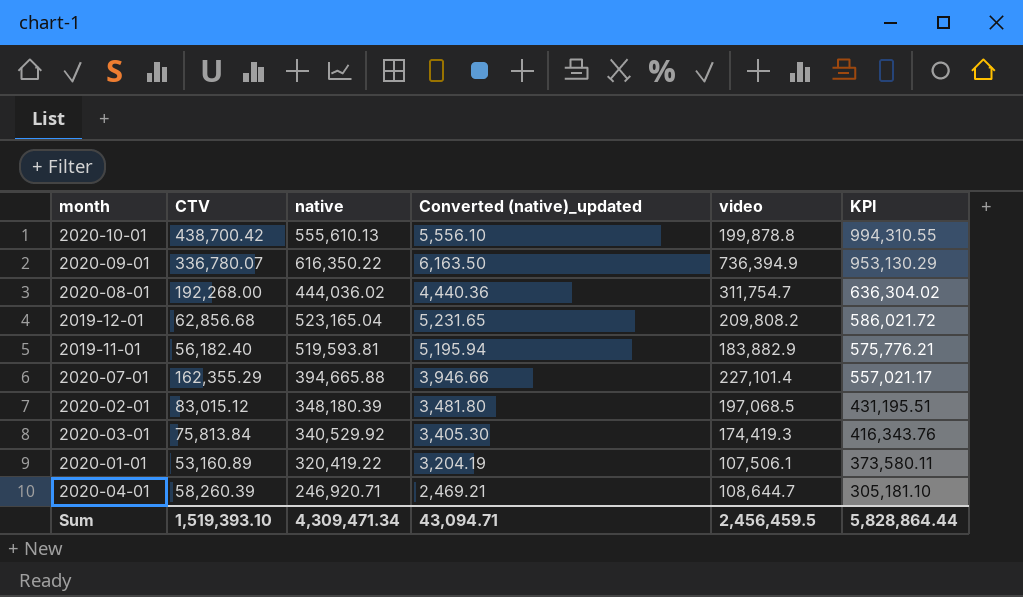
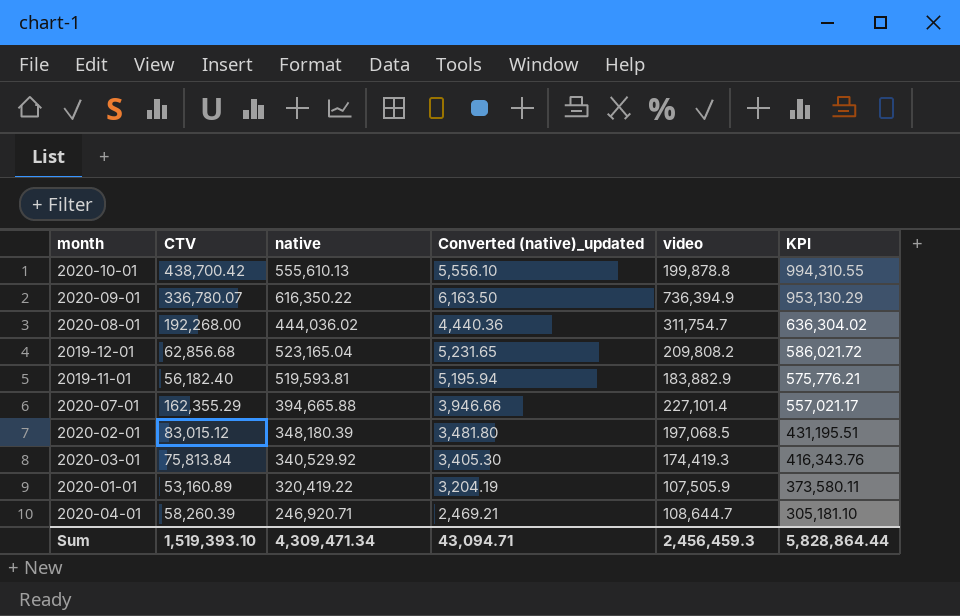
2020-01-01 | video: 107,506.1 -> 107,505.9
Sum | video: 2,456,459.5 -> 2,456,459.3

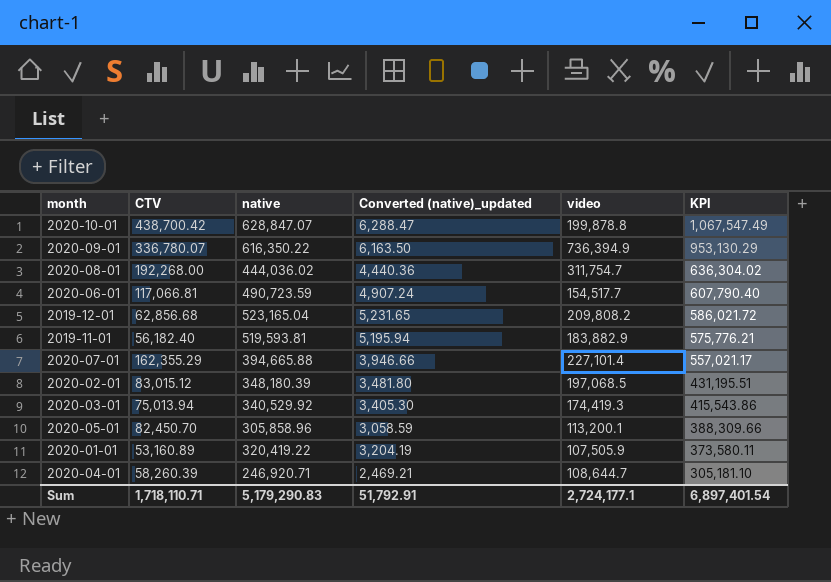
2020-10-01 | native: 555,610.13 -> 628,847.07
2020-10-01 | Converted (native)_updated: 5,556.10 -> 6,288.47
2020-10-01 | KPI: 994,310.55 -> 1,067,547.49
row 2020-06-01: none -> 117,066.81 | 490,723.59 | 4,907.24 | 154,517.7 | 607,790.40
2020-03-01 | CTV: 75,813.84 -> 75,013.94
2020-03-01 | KPI: 416,343.76 -> 415,543.86
row 2020-05-01: none -> 82,450.70 | 305,858.96 | 3,058.59 | 113,200.1 | 388,309.66
Sum | CTV: 1,519,393.10 -> 1,718,110.71
Sum | native: 4,309,471.34 -> 5,179,290.83
Sum | Converted (native)_updated: 43,094.71 -> 51,792.91
Sum | video: 2,456,459.3 -> 2,724,177.1
Sum | KPI: 5,828,864.44 -> 6,897,401.54

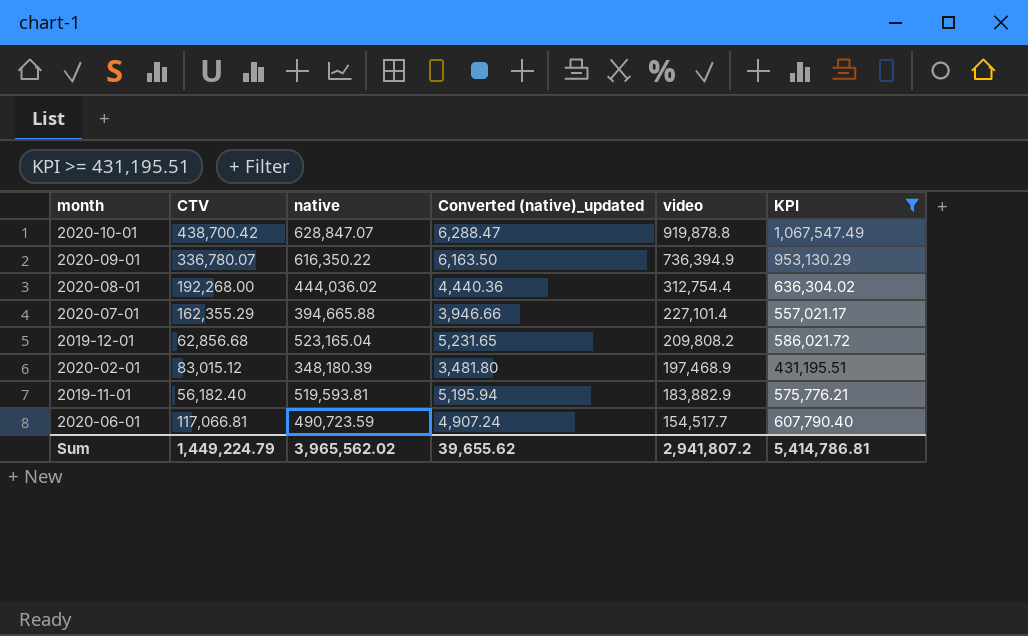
filter: none -> KPI >= 431,195.51
row order: KPI descending -> video descending
2020-10-01 | video: 199,878.8 -> 919,878.8
2020-08-01 | video: 311,754.7 -> 312,754.4
2020-02-01 | video: 197,068.5 -> 197,468.9
Sum | CTV: 1,718,110.71 -> 1,449,224.79
Sum | native: 5,179,290.83 -> 3,965,562.02
Sum | Converted (native)_updated: 51,792.91 -> 39,655.62
Sum | video: 2,724,177.1 -> 2,941,807.2
Sum | KPI: 6,897,401.54 -> 5,414,786.81

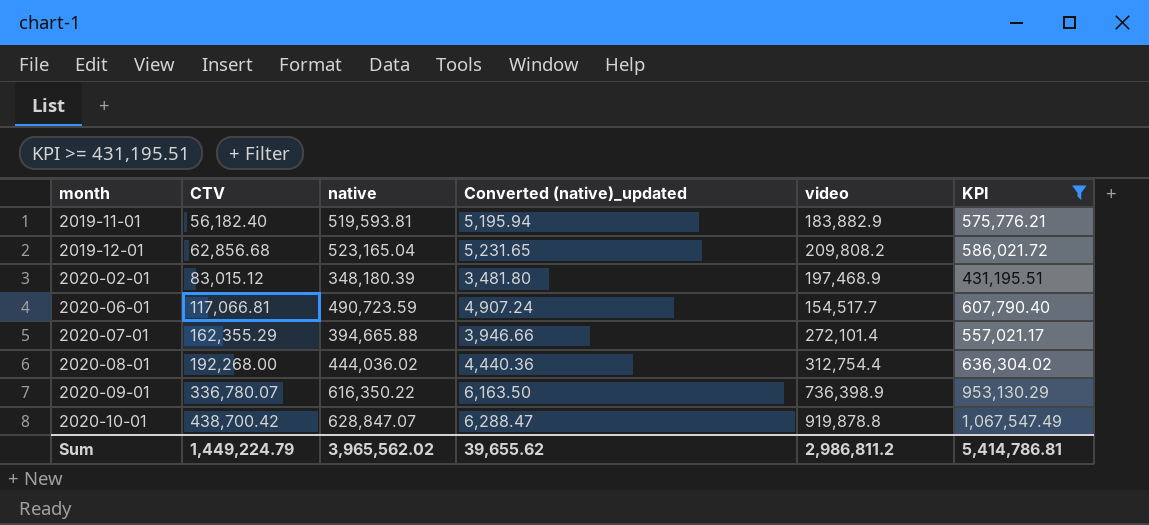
row order: video descending -> month ascending
2020-07-01 | video: 227,101.4 -> 272,101.4
2020-09-01 | video: 736,394.9 -> 736,398.9
Sum | video: 2,941,807.2 -> 2,986,811.2

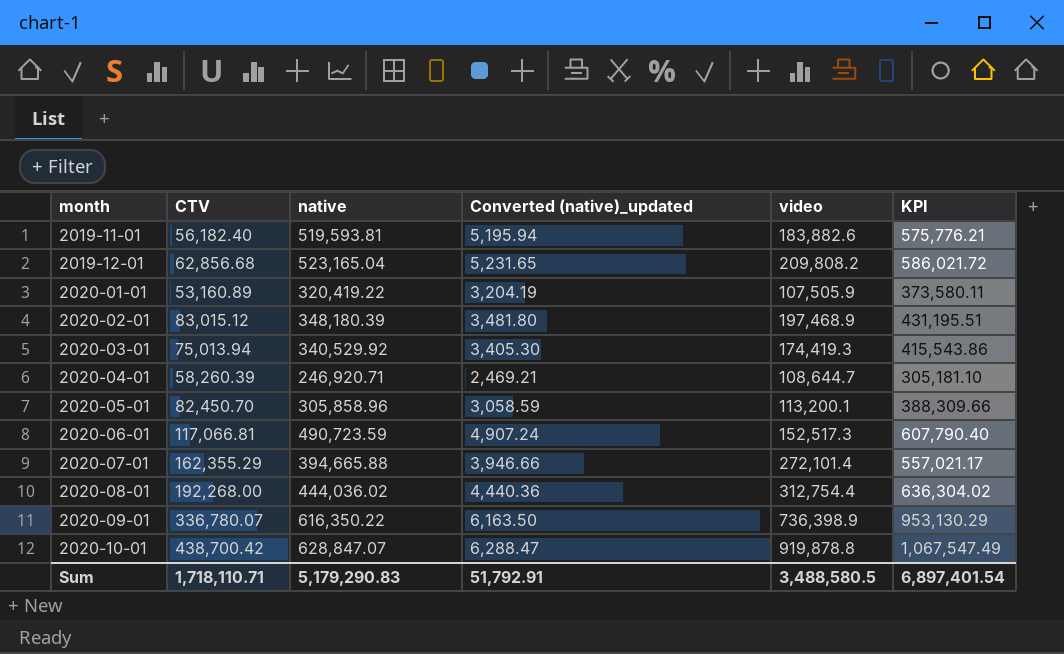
filter: KPI >= 431,195.51 -> none
2019-11-01 | video: 183,882.9 -> 183,882.6
2020-06-01 | video: 154,517.7 -> 152,517.3
Sum | CTV: 1,449,224.79 -> 1,718,110.71
Sum | native: 3,965,562.02 -> 5,179,290.83
Sum | Converted (native)_updated: 39,655.62 -> 51,792.91
Sum | video: 2,986,811.2 -> 3,488,580.5
Sum | KPI: 5,414,786.81 -> 6,897,401.54

